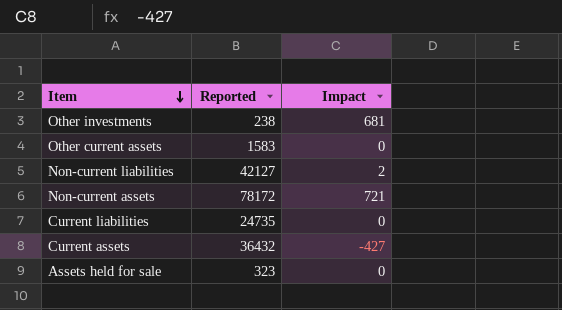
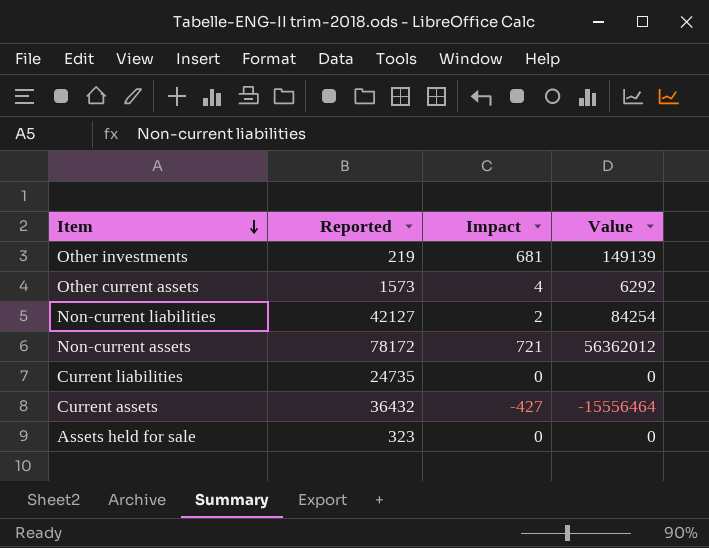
column Value | formula: none -> [Reported] * [Impact]
Other investments | Reported: 238 -> 219
Other current assets | Reported: 1583 -> 1573
Other current assets | Impact: 0 -> 4

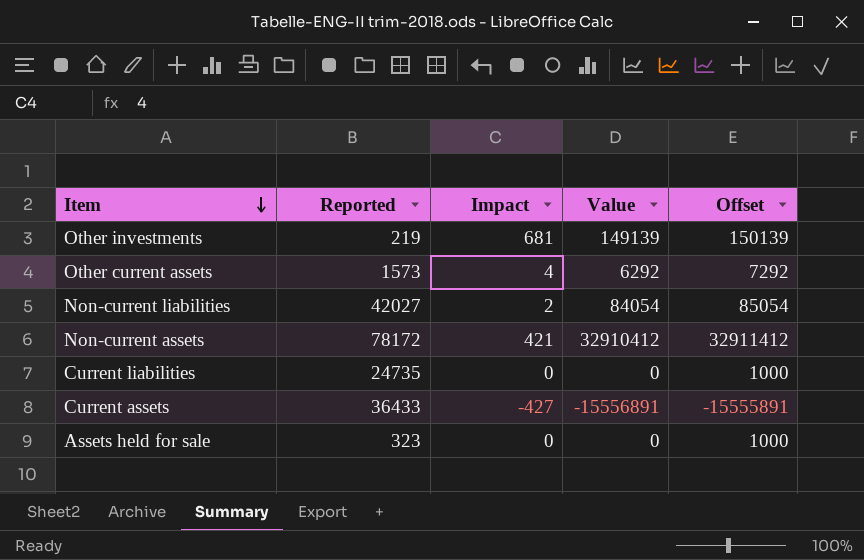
column Offset | formula: none -> [Value] + 1000
Non-current liabilities | Reported: 42127 -> 42027
Non-current liabilities | Value: 84254 -> 84054
Non-current assets | Impact: 721 -> 421
Non-current assets | Value: 56362012 -> 32910412
Current assets | Reported: 36432 -> 36433
Current assets | Value: -15556464 -> -15556891

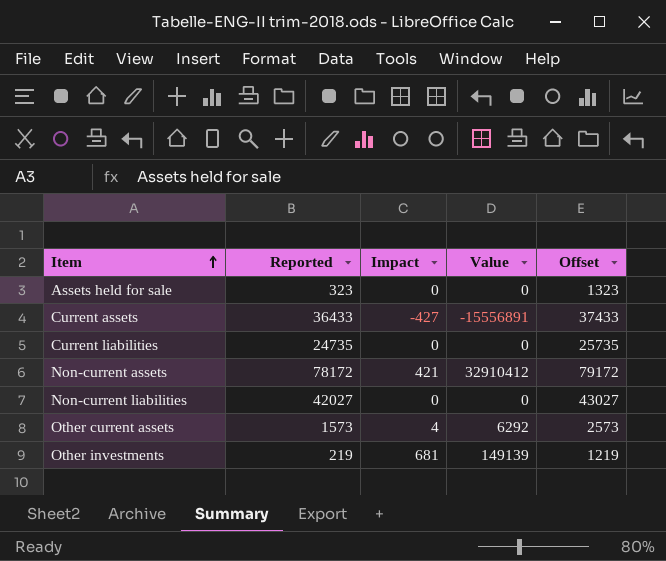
row order: Item descending -> Item ascending
column Offset | formula: [Value] + 1000 -> [Reported] + 1000
Non-current liabilities | Impact: 2 -> 0
Non-current liabilities | Value: 84054 -> 0

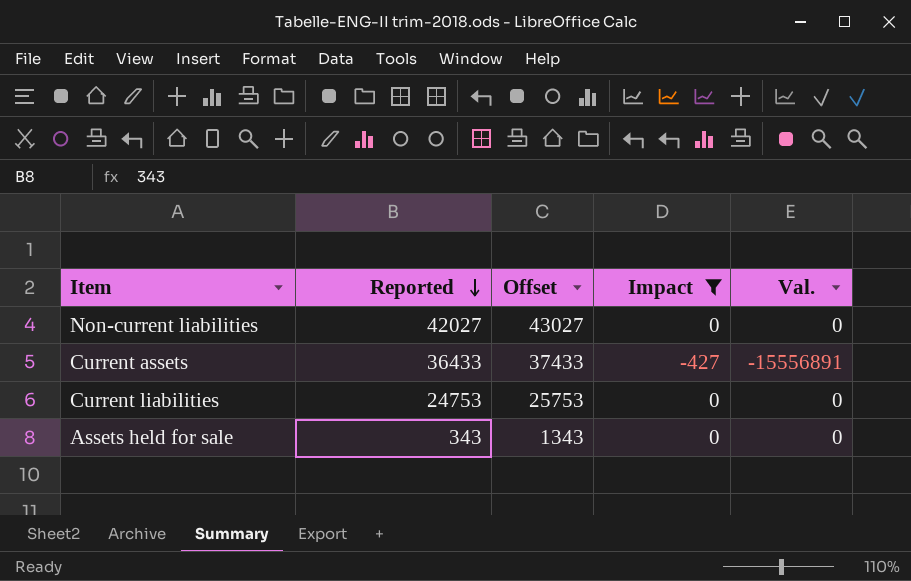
filter: none -> Impact <= 0
row order: Item ascending -> Reported descending
column Offset | position: 5 -> 3
column name: Value -> Val.
Current liabilities | Reported: 24735 -> 24753
Current liabilities | Offset: 25735 -> 25753
Assets held for sale | Reported: 323 -> 343
Assets held for sale | Offset: 1323 -> 1343

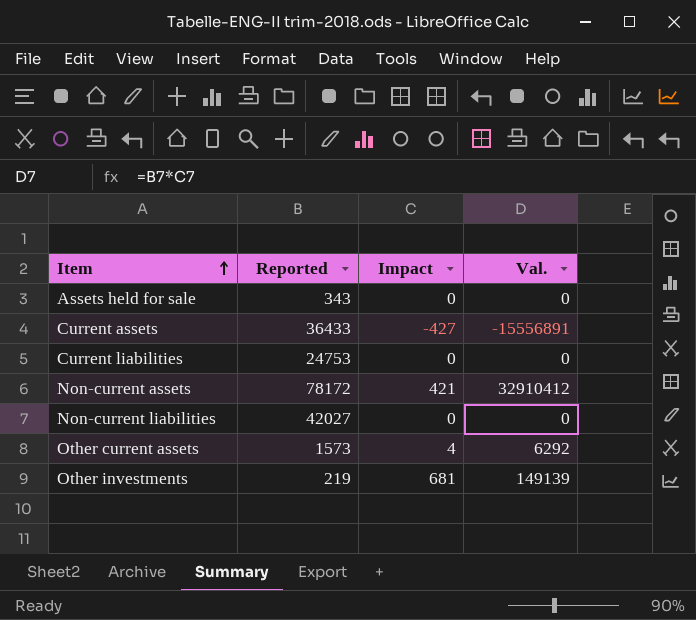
filter: Impact <= 0 -> none
row order: Reported descending -> Item ascending
column Offset | formula: [Reported] + 1000 -> none

